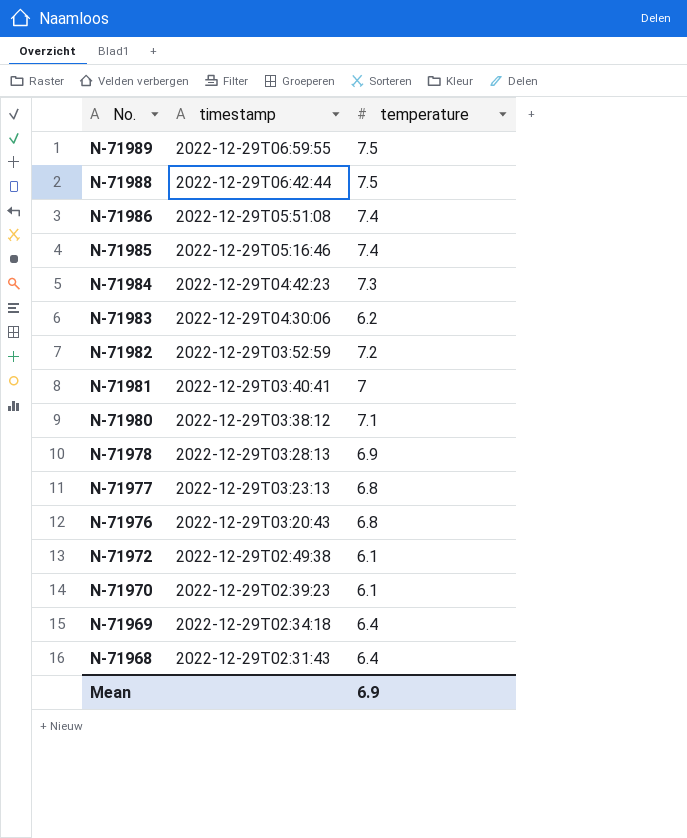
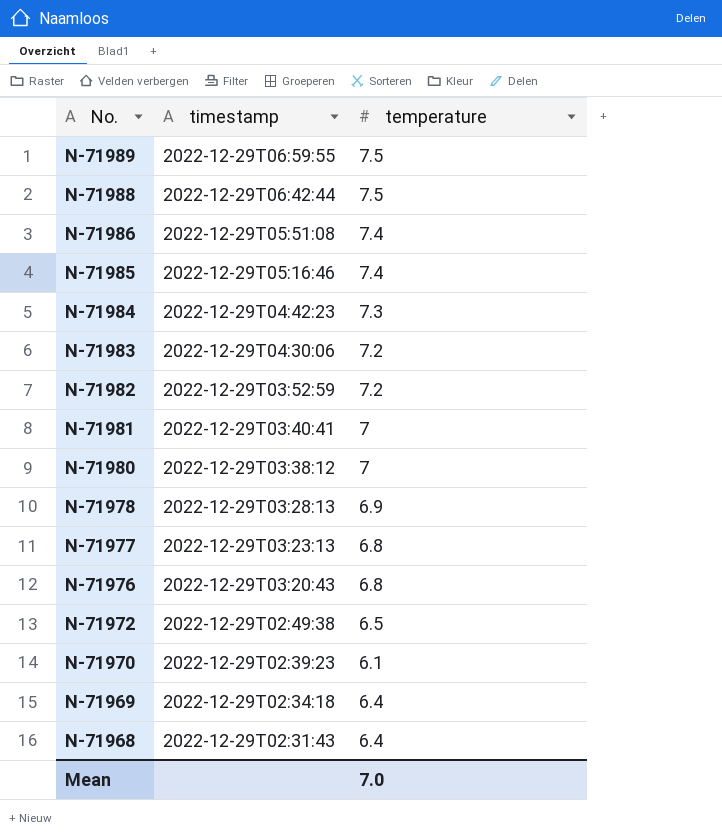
N-71983 | temperature: 6.2 -> 7.2
N-71980 | temperature: 7.1 -> 7
N-71972 | temperature: 6.1 -> 6.5
Mean | temperature: 6.9 -> 7.0

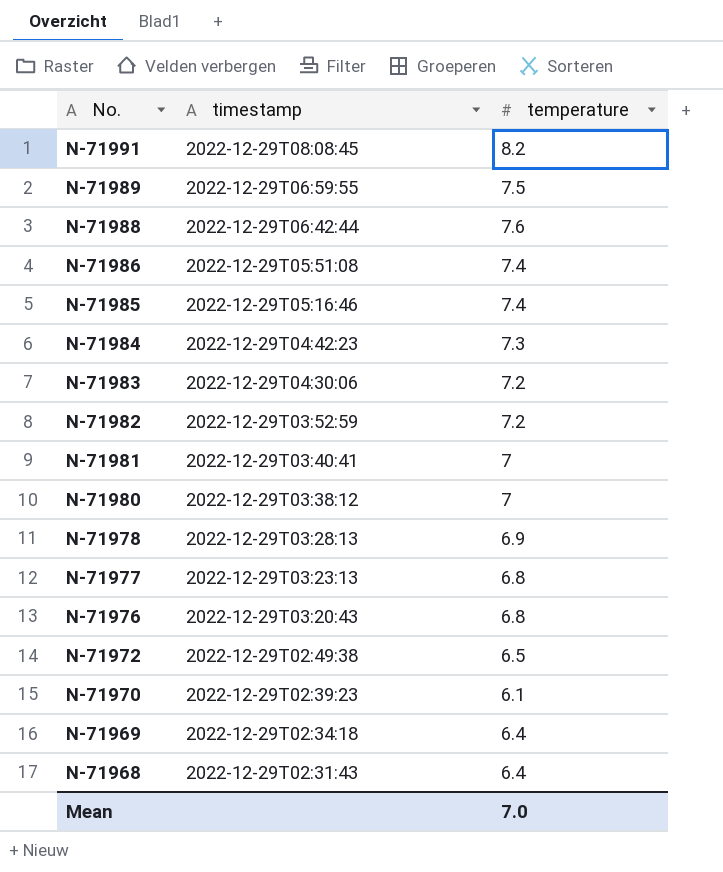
row N-71991: none -> 2022-12-29T08:08:45 | 8.2
N-71988 | temperature: 7.5 -> 7.6

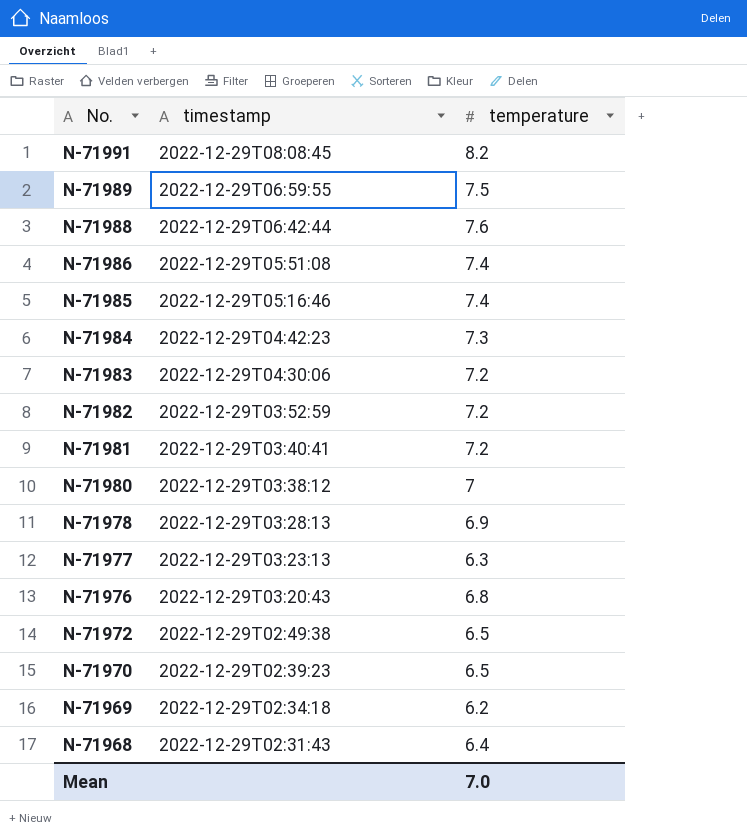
N-71981 | temperature: 7 -> 7.2
N-71977 | temperature: 6.8 -> 6.3
N-71970 | temperature: 6.1 -> 6.5
N-71969 | temperature: 6.4 -> 6.2

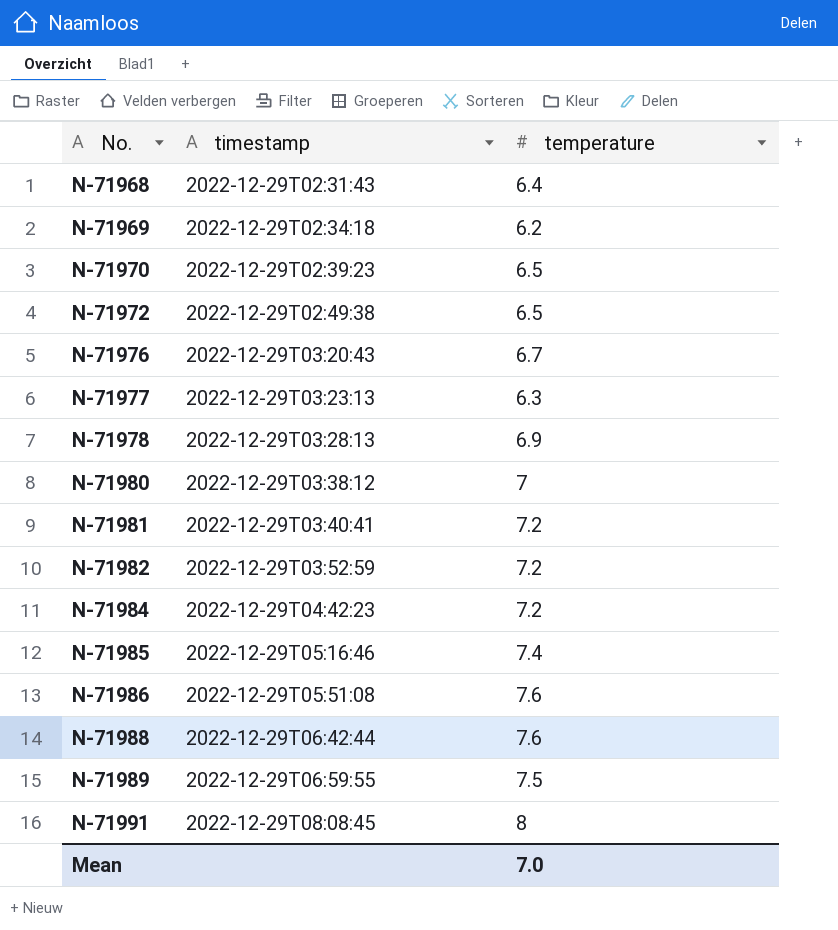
row order: No. descending -> No. ascending
row N-71983: 2022-12-29T04:30:06 | 7.2 -> none
N-71976 | temperature: 6.8 -> 6.7
N-71984 | temperature: 7.3 -> 7.2
N-71986 | temperature: 7.4 -> 7.6
N-71991 | temperature: 8.2 -> 8

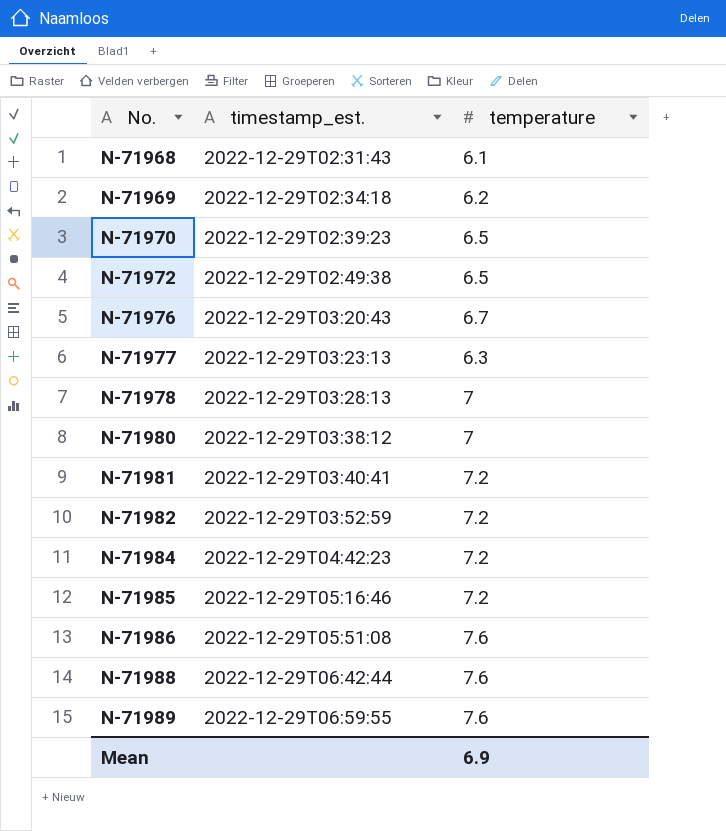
column name: timestamp -> timestamp_est.
row N-71991: 2022-12-29T08:08:45 | 8 -> none
N-71968 | temperature: 6.4 -> 6.1
N-71978 | temperature: 6.9 -> 7
N-71985 | temperature: 7.4 -> 7.2
N-71989 | temperature: 7.5 -> 7.6
Mean | temperature: 7.0 -> 6.9

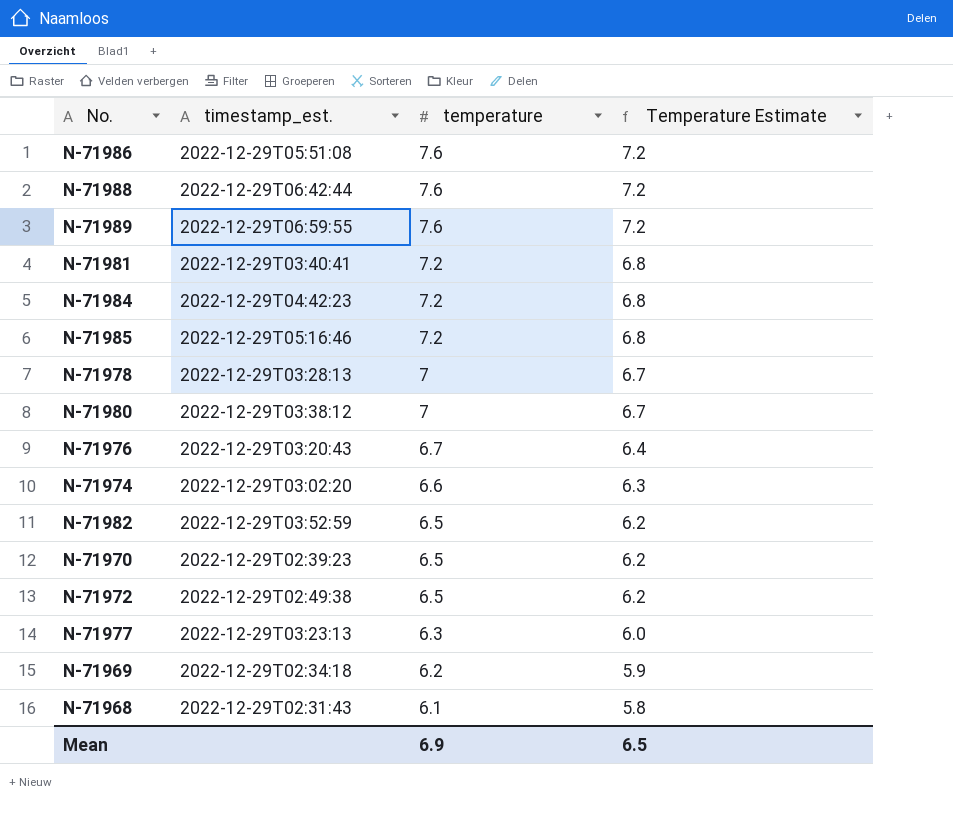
row order: No. ascending -> temperature descending
column Temperature Estimate | formula: none -> [temperature] * 0.95
row N-71974: none -> 2022-12-29T03:02:20 | 6.6 | 6.3
N-71982 | temperature: 7.2 -> 6.5

